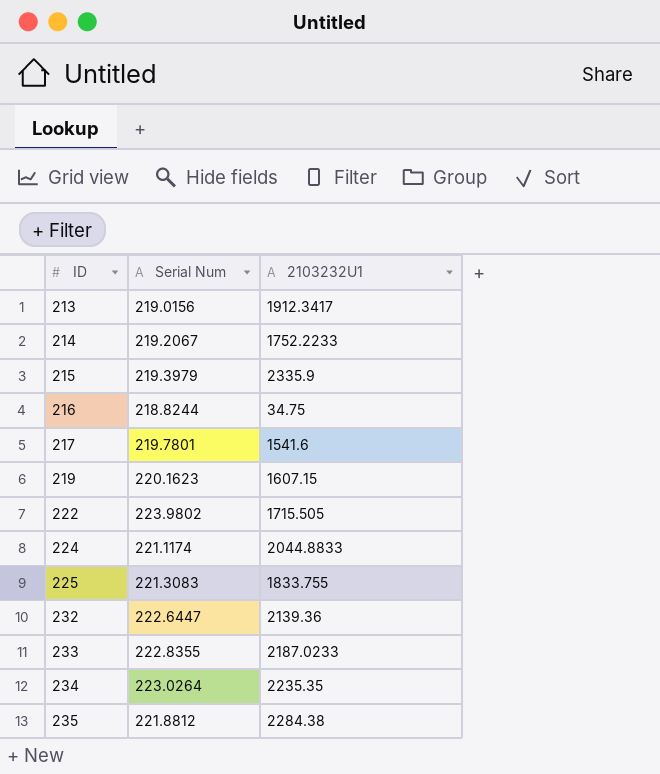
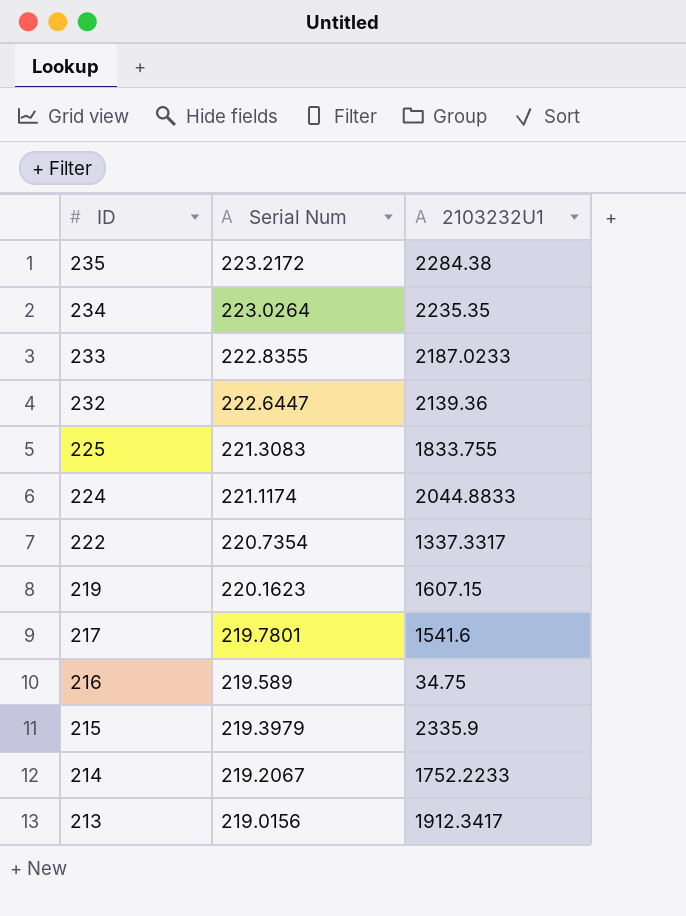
row order: ID ascending -> ID descending
235 | Serial Num: 221.8812 -> 223.2172
222 | Serial Num: 223.9802 -> 220.7354
222 | 2103232U1: 1715.505 -> 1337.3317
216 | Serial Num: 218.8244 -> 219.589

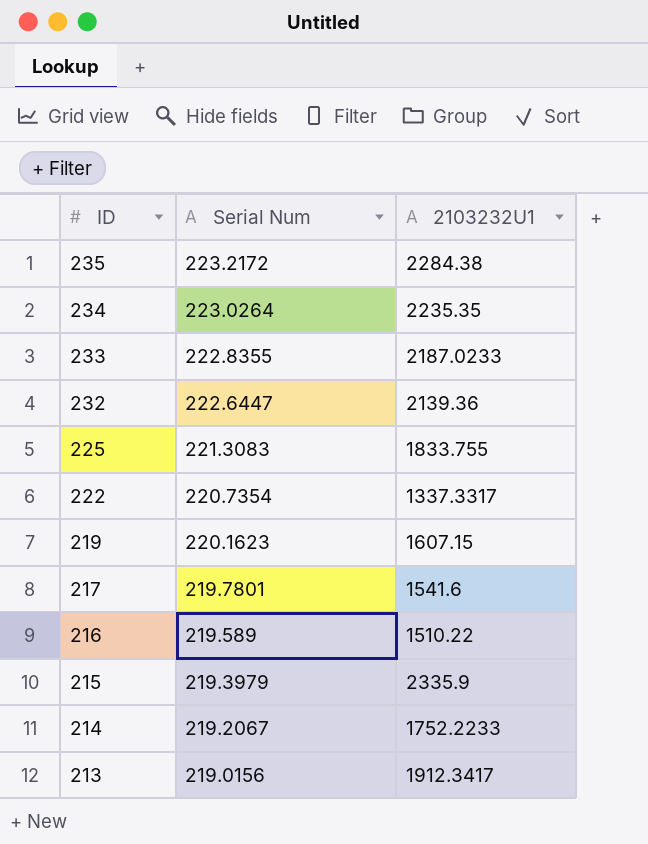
row 224: 221.1174 | 2044.8833 -> none
216 | 2103232U1: 34.75 -> 1510.22

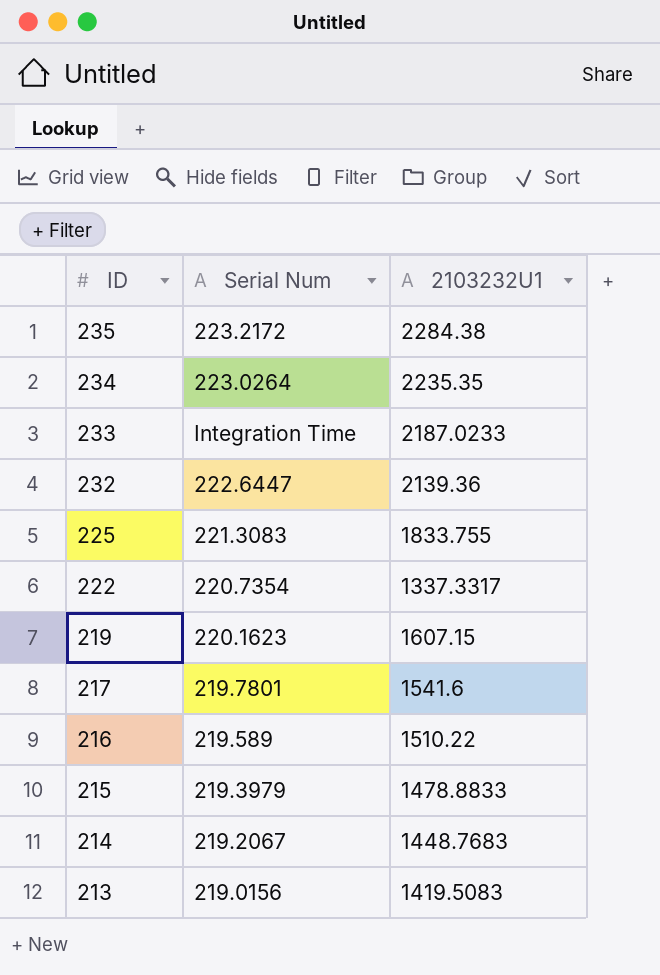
233 | Serial Num: 222.8355 -> Integration Time
215 | 2103232U1: 2335.9 -> 1478.8833
214 | 2103232U1: 1752.2233 -> 1448.7683
213 | 2103232U1: 1912.3417 -> 1419.5083

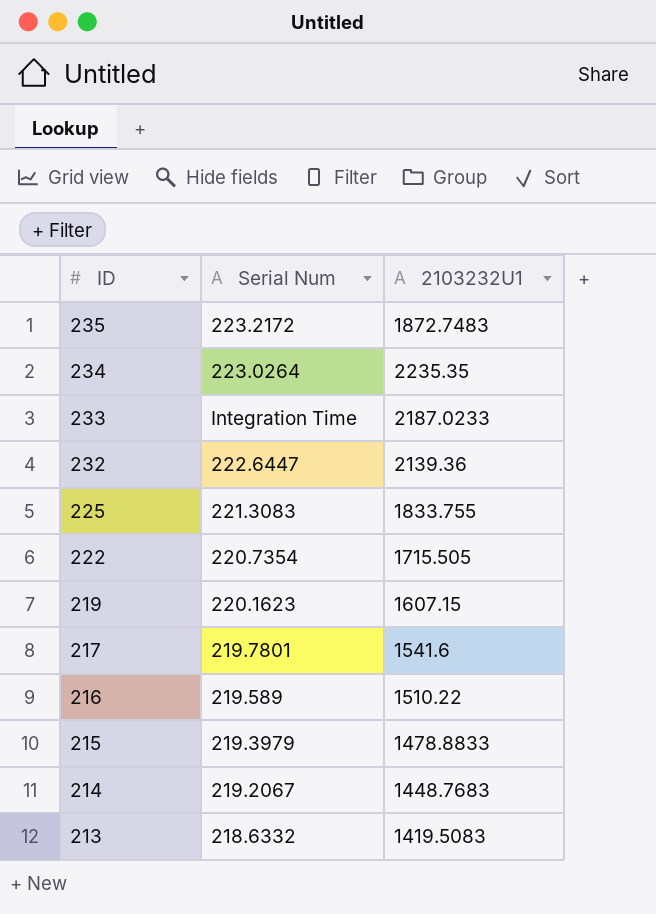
235 | 2103232U1: 2284.38 -> 1872.7483
222 | 2103232U1: 1337.3317 -> 1715.505
213 | Serial Num: 219.0156 -> 218.6332

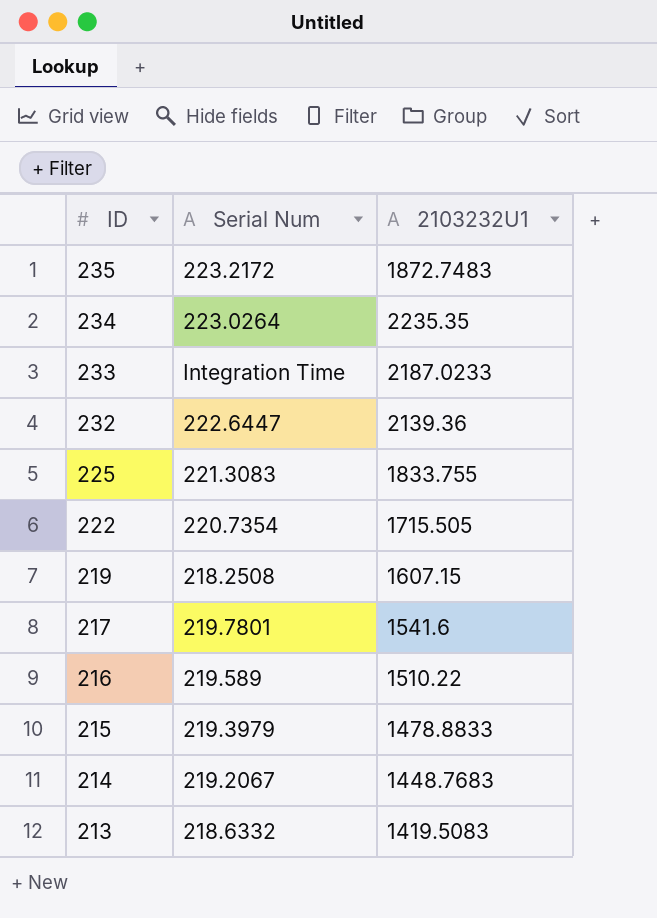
219 | Serial Num: 220.1623 -> 218.2508

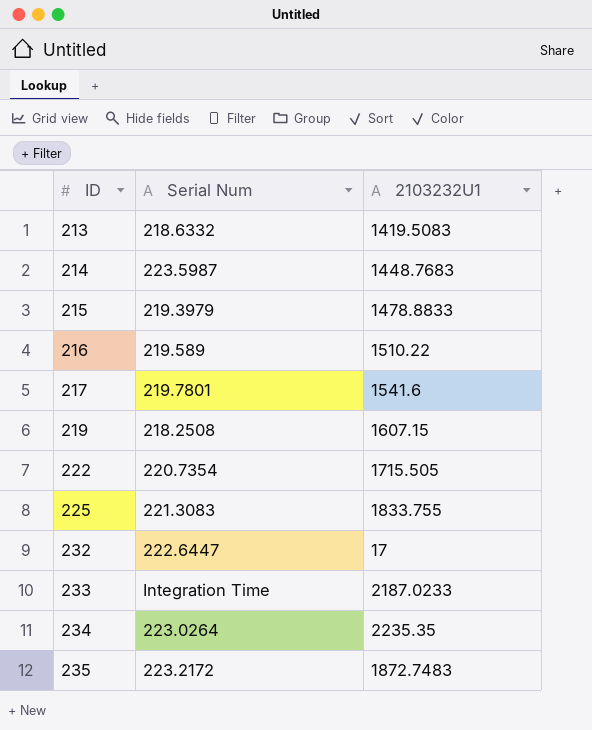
row order: ID descending -> ID ascending
214 | Serial Num: 219.2067 -> 223.5987
232 | 2103232U1: 2139.36 -> 17

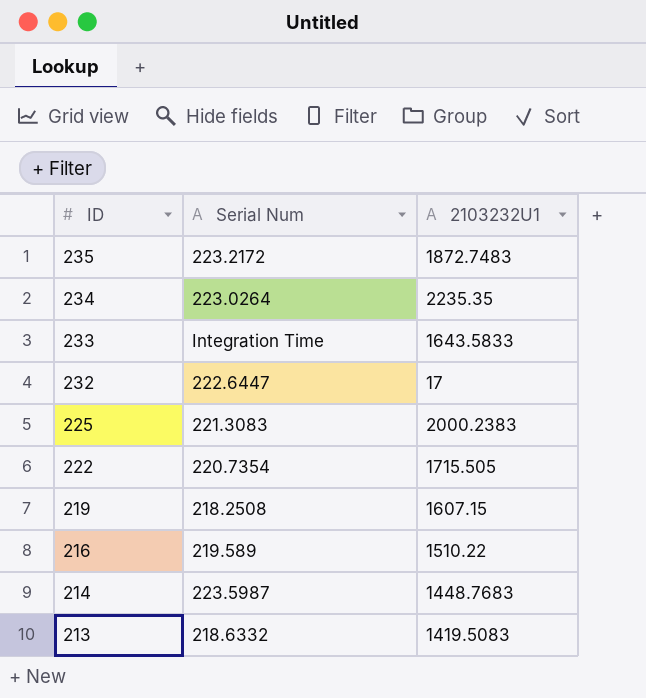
row order: ID ascending -> ID descending
row 215: 219.3979 | 1478.8833 -> none
row 217: 219.7801 | 1541.6 -> none
233 | 2103232U1: 2187.0233 -> 1643.5833
225 | 2103232U1: 1833.755 -> 2000.2383

